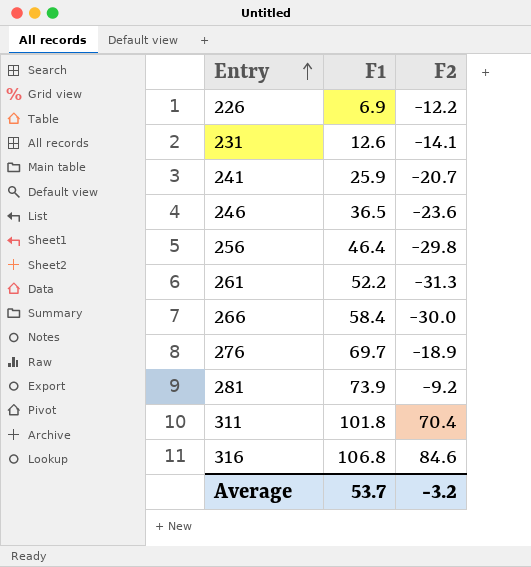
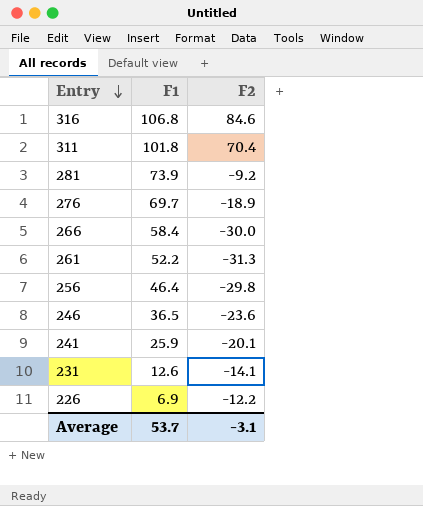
row order: Entry ascending -> Entry descending
241 | F2: -20.7 -> -20.1
Average | F2: -3.2 -> -3.1

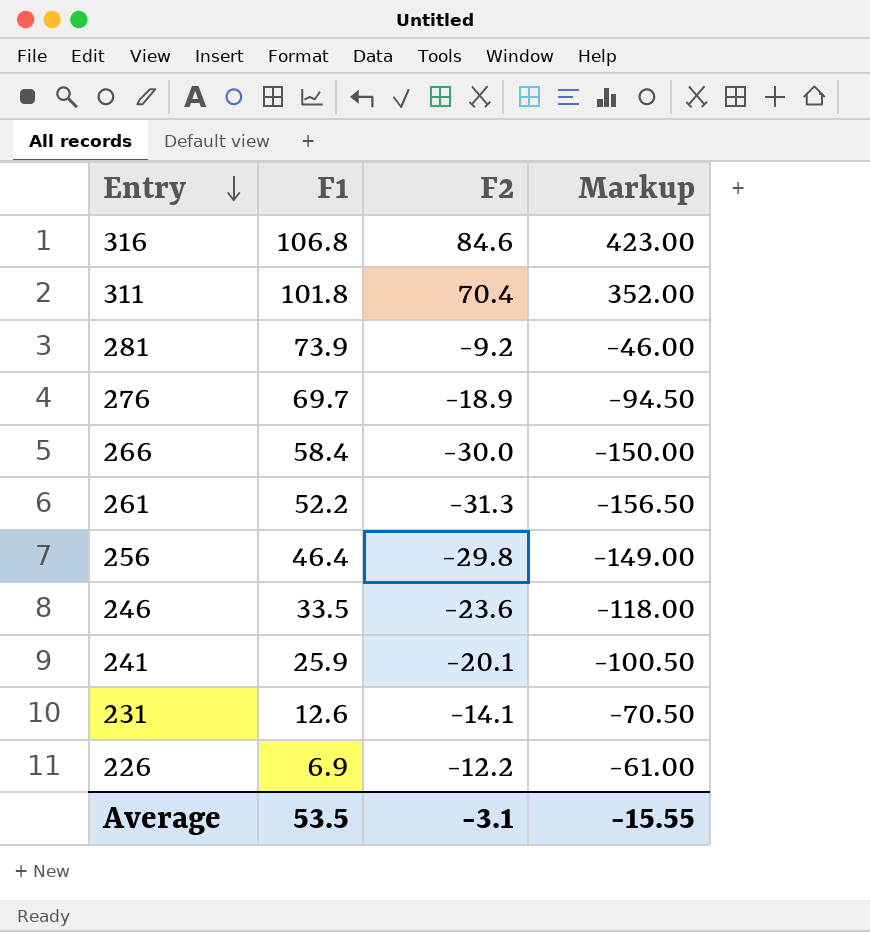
column Markup | formula: none -> [F2] * 5
246 | F1: 36.5 -> 33.5
Average | F1: 53.7 -> 53.5

